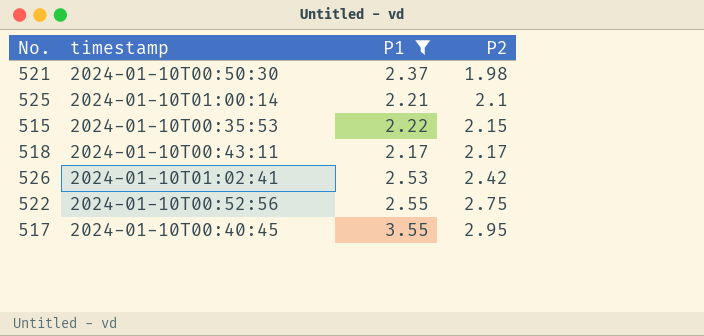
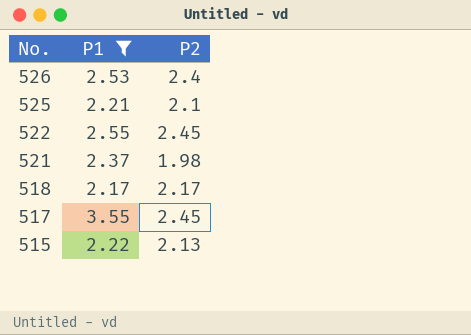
row order: P2 ascending -> No. descending
column timestamp | position: 2 -> none
526 | P2: 2.42 -> 2.4
522 | P2: 2.75 -> 2.45
517 | P2: 2.95 -> 2.45
515 | P2: 2.15 -> 2.13

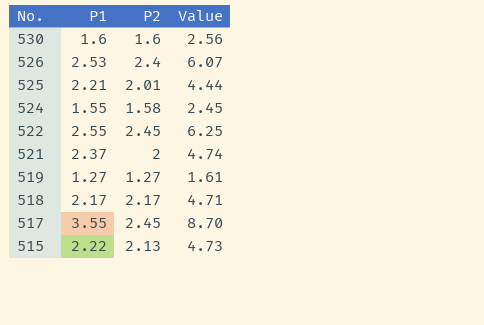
filter: P1 >= 2.17 -> none
column Value | formula: none -> [P1] * [P2]
525 | P2: 2.1 -> 2.01
521 | P2: 1.98 -> 2

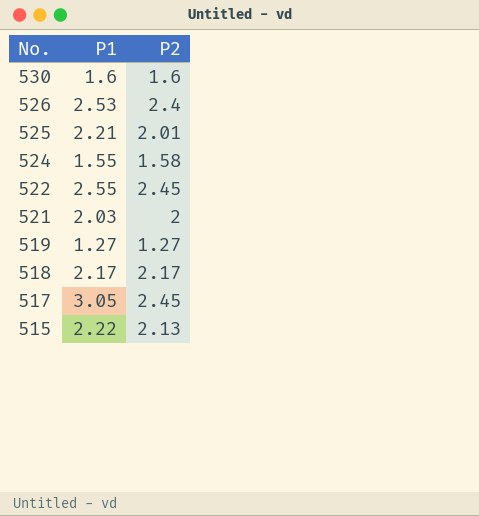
column Value | formula: [P1] * [P2] -> none
521 | P1: 2.37 -> 2.03
517 | P1: 3.55 -> 3.05

